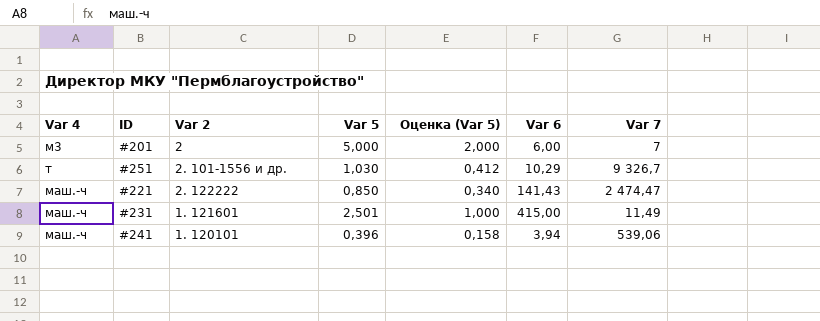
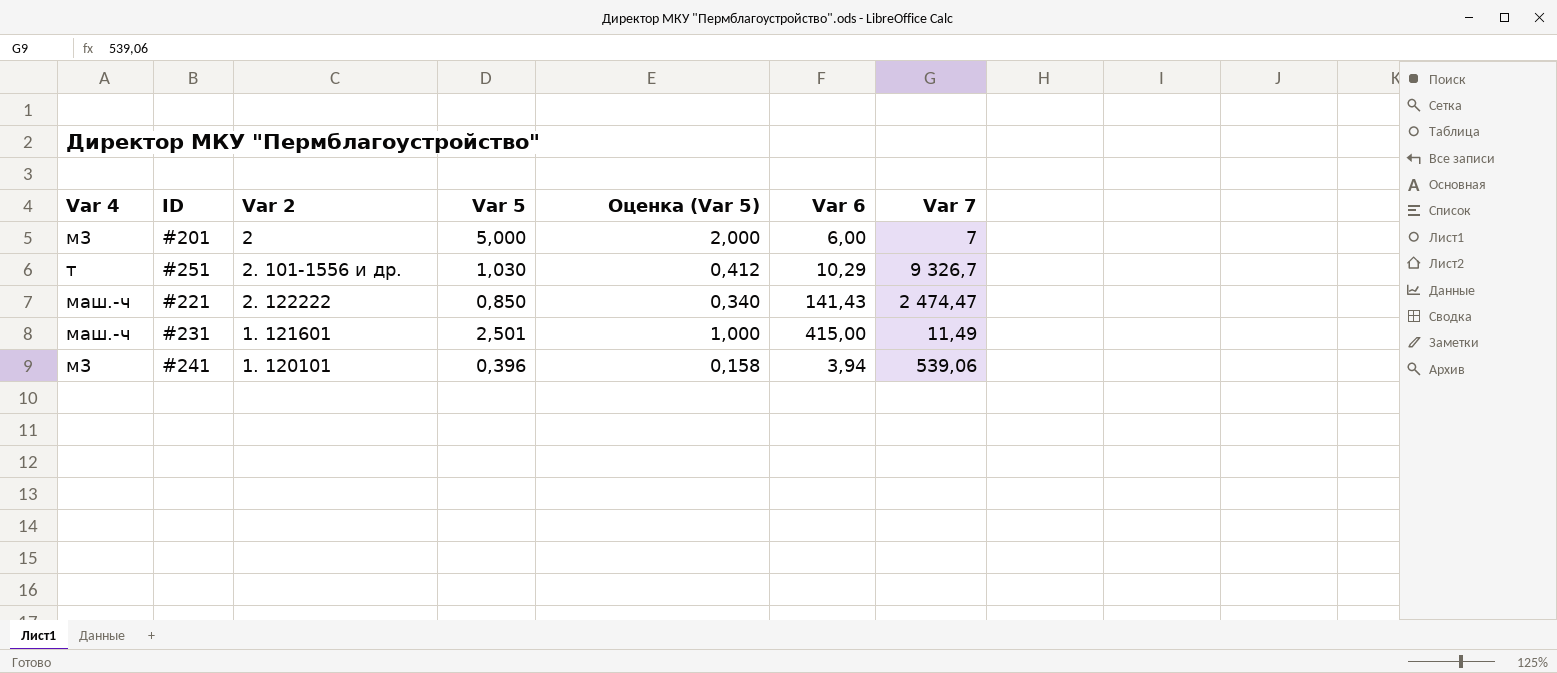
#241 | Var 4: маш.-ч -> м3

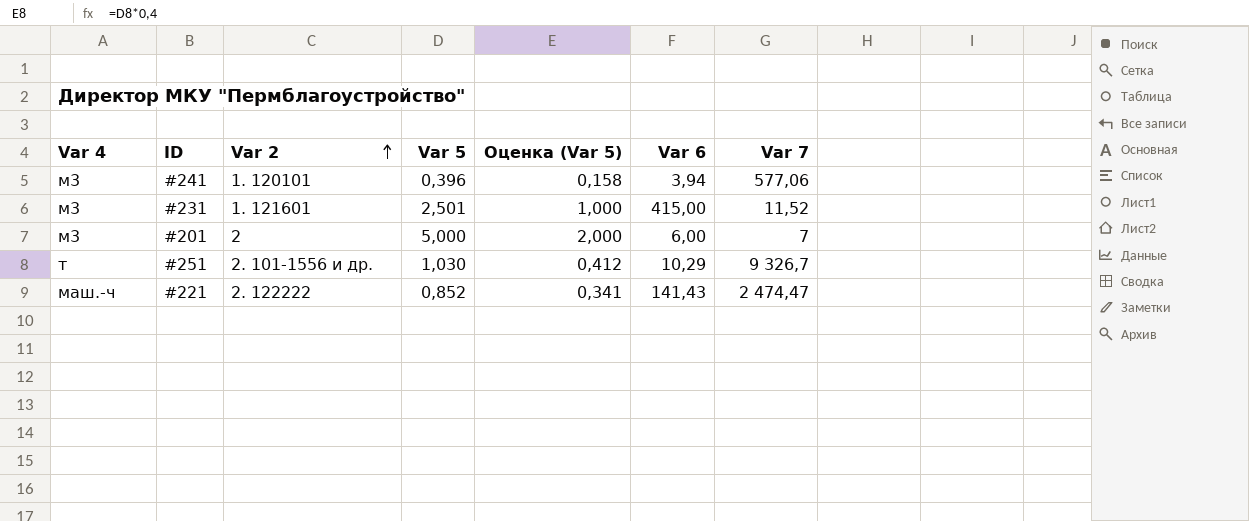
row order: none -> Var 2 ascending
#241 | Var 7: 539,06 -> 577,06
#231 | Var 4: маш.-ч -> м3
#231 | Var 7: 11,49 -> 11,52
#221 | Var 5: 0,850 -> 0,852
#221 | Оценка (Var 5): 0,340 -> 0,341

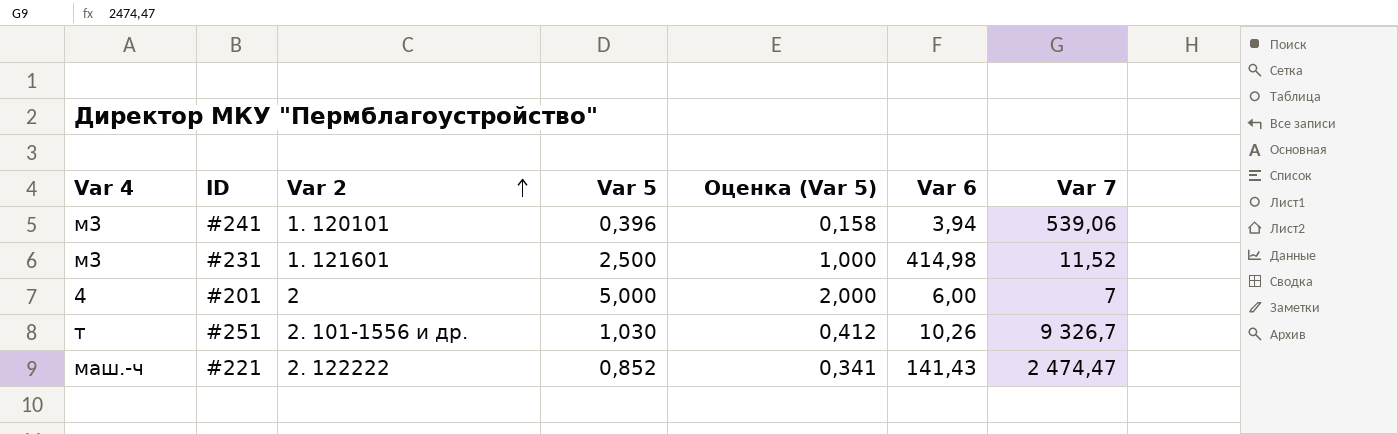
#241 | Var 7: 577,06 -> 539,06
#231 | Var 5: 2,501 -> 2,500
#231 | Var 6: 415,00 -> 414,98
#201 | Var 4: м3 -> 4
#251 | Var 6: 10,29 -> 10,26

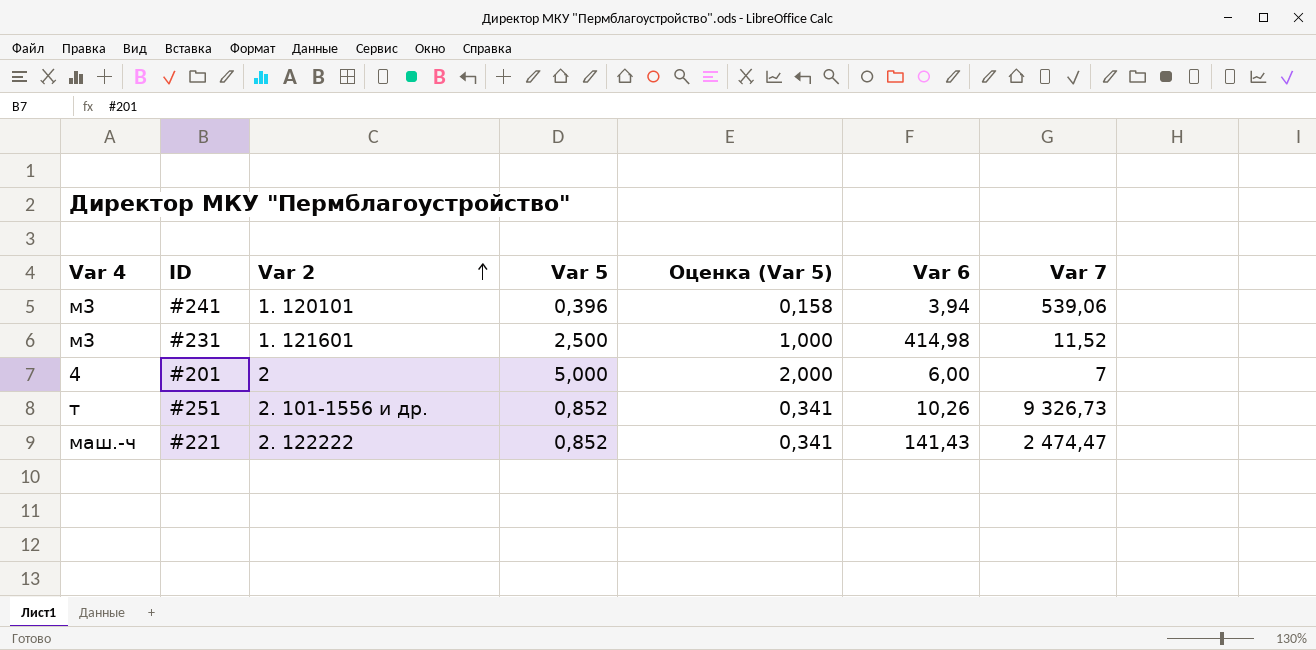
#251 | Var 5: 1,030 -> 0,852
#251 | Оценка (Var 5): 0,412 -> 0,341
#251 | Var 7: 9 326,7 -> 9 326,73

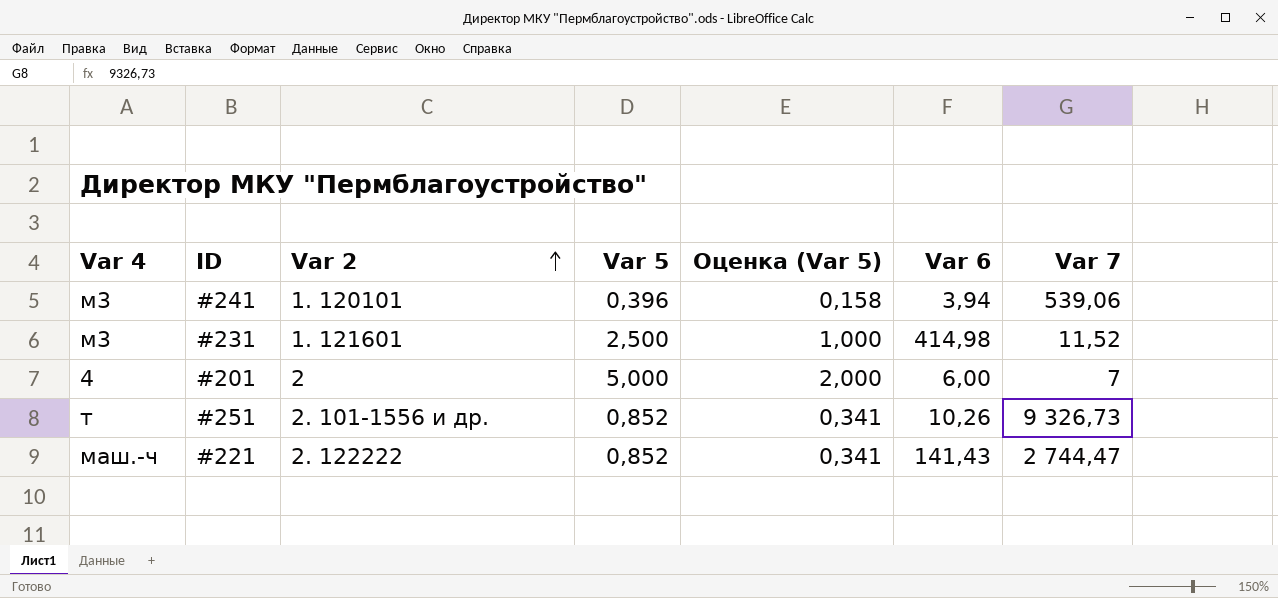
#221 | Var 7: 2 474,47 -> 2 744,47

